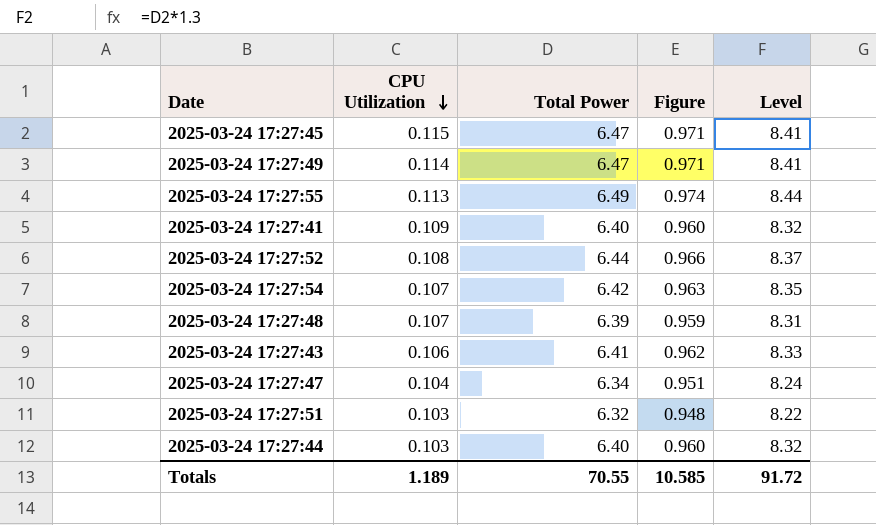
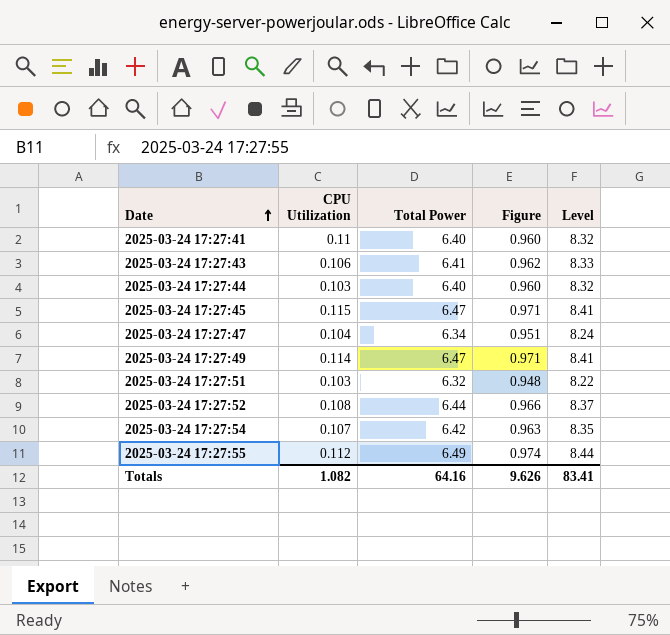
row order: CPU Utilization descending -> Date ascending
row 2025-03-24 17:27:48: 0.107 | 6.39 | 0.959 | 8.31 -> none
2025-03-24 17:27:41 | CPU Utilization: 0.109 -> 0.11
2025-03-24 17:27:55 | CPU Utilization: 0.113 -> 0.112
Totals | CPU Utilization: 1.189 -> 1.082
Totals | Total Power: 70.55 -> 64.16
Totals | Figure: 10.585 -> 9.626
Totals | Level: 91.72 -> 83.41

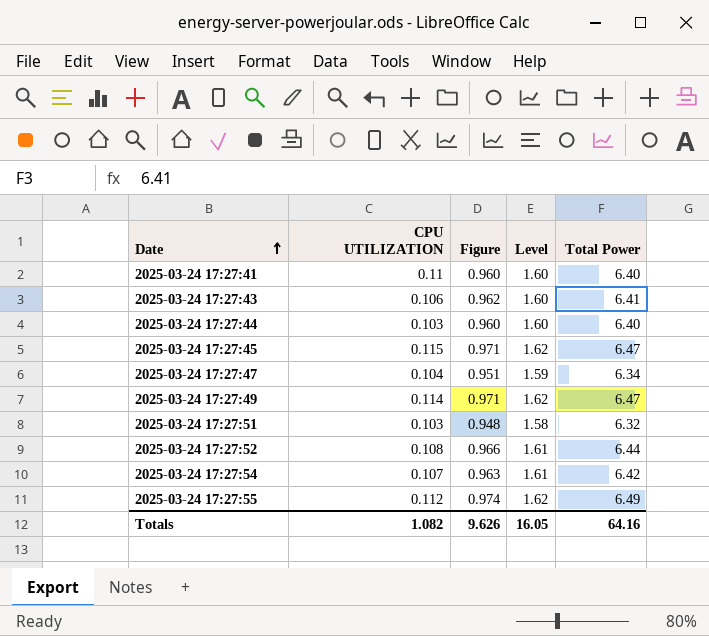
column name: CPU Utilization -> CPU UTILIZATION
column Level | formula: [Total Power] * 1.3 -> [Total Power] * 0.25
column Total Power | position: 3 -> 5
Totals | Level: 83.41 -> 16.05

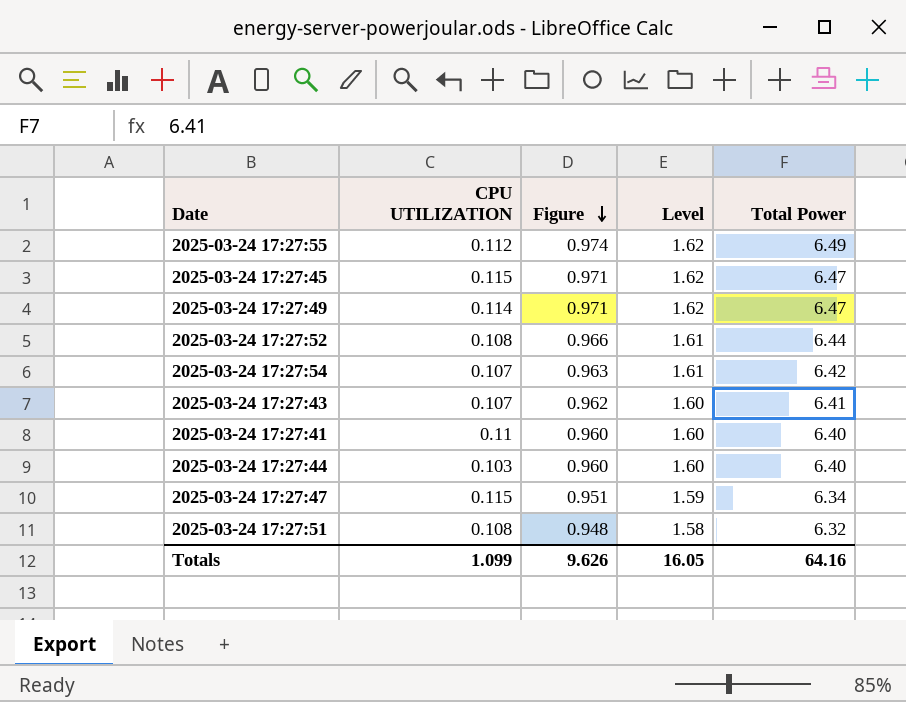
row order: Date ascending -> Figure descending
2025-03-24 17:27:43 | CPU UTILIZATION: 0.106 -> 0.107
2025-03-24 17:27:47 | CPU UTILIZATION: 0.104 -> 0.115
2025-03-24 17:27:51 | CPU UTILIZATION: 0.103 -> 0.108
Totals | CPU UTILIZATION: 1.082 -> 1.099

